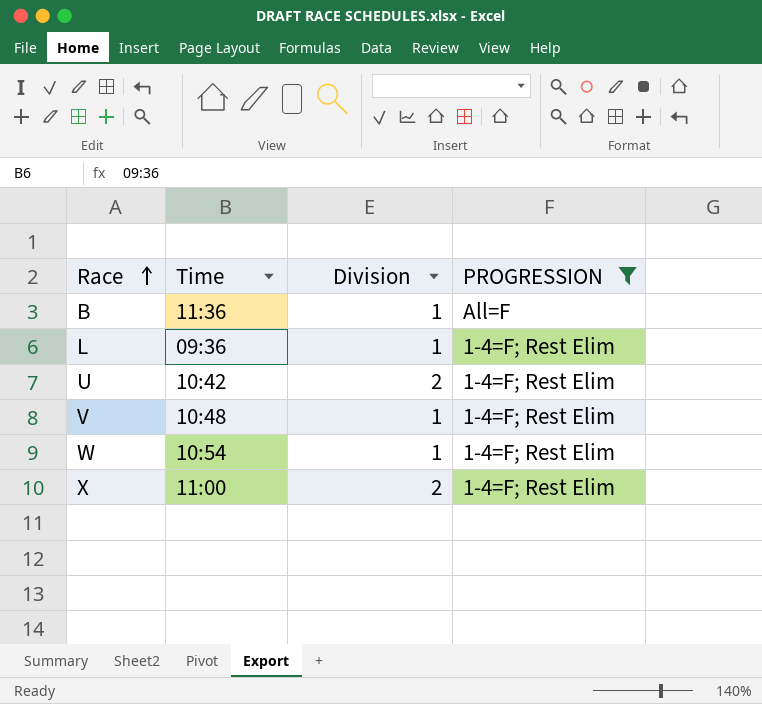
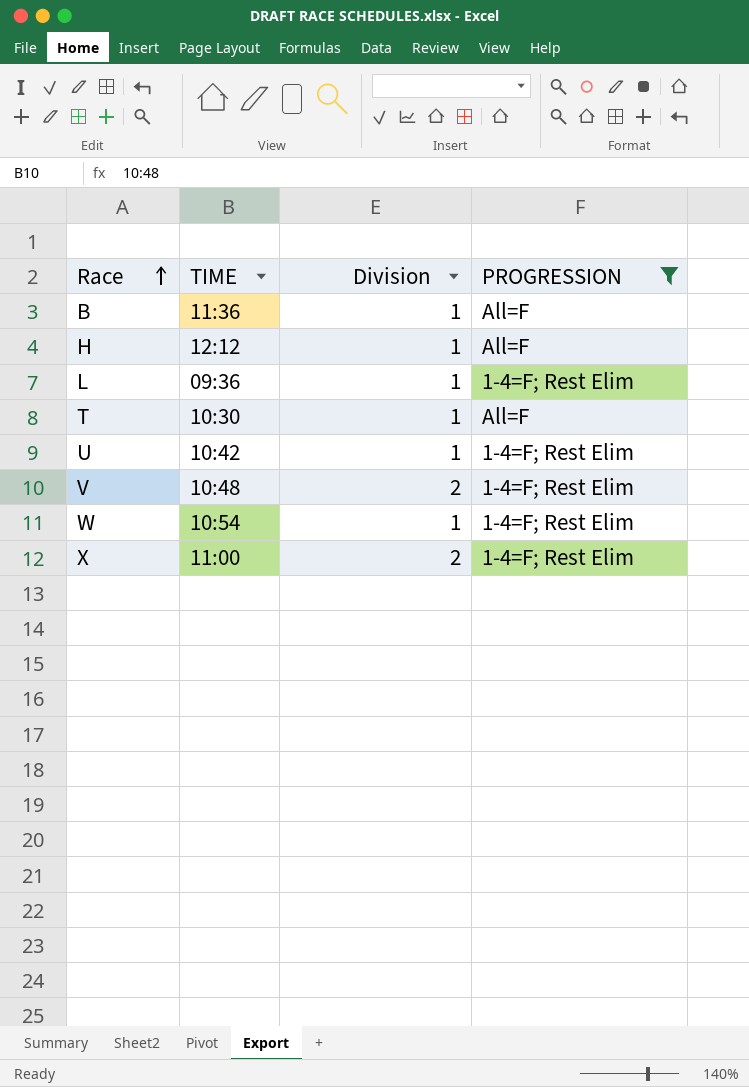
column name: Time -> TIME
row H: none -> 12:12 | 1 | All=F
row T: none -> 10:30 | 1 | All=F
U | Division: 2 -> 1
V | Division: 1 -> 2

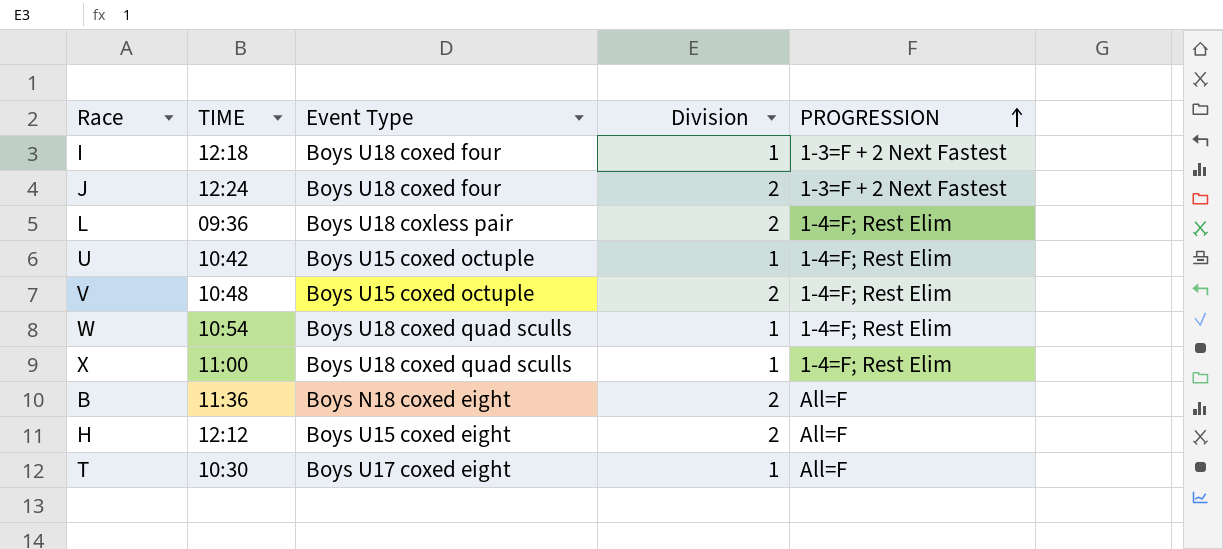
filter: PROGRESSION != 1-3=F + 2 Next Fastest -> none
row order: Race ascending -> PROGRESSION ascending
column Event Type | position: none -> 3
L | Division: 1 -> 2
X | Division: 2 -> 1
B | Division: 1 -> 2
H | Division: 1 -> 2

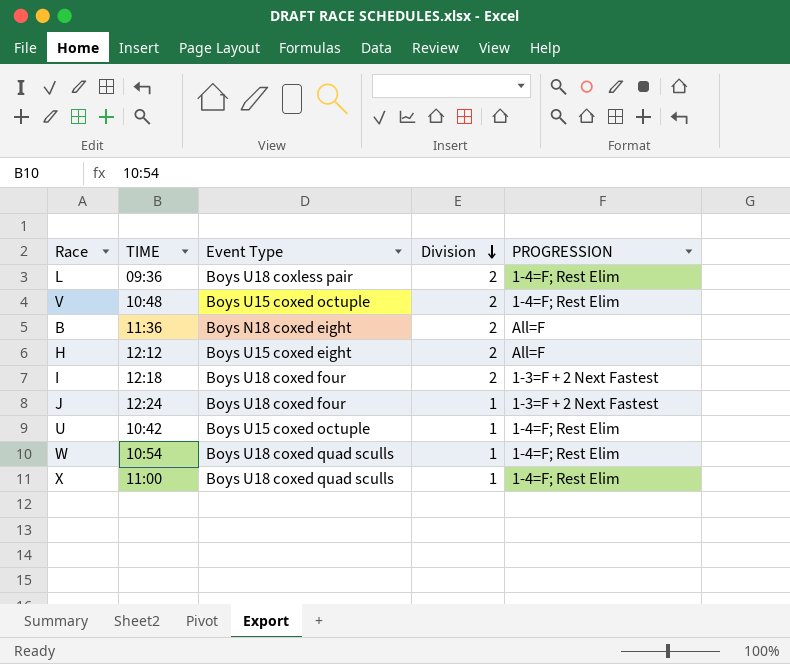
row order: PROGRESSION ascending -> Division descending
row T: 10:30 | Boys U17 coxed eight | 1 | All=F -> none
I | Division: 1 -> 2
J | Division: 2 -> 1

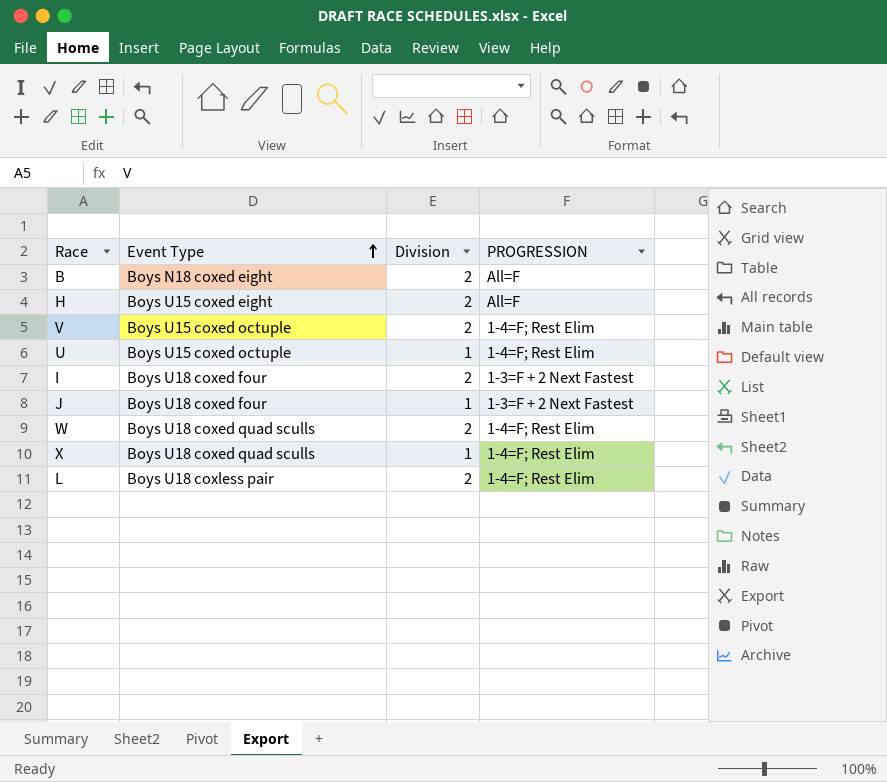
row order: Division descending -> Event Type ascending
column TIME | position: 2 -> none
W | Division: 1 -> 2

